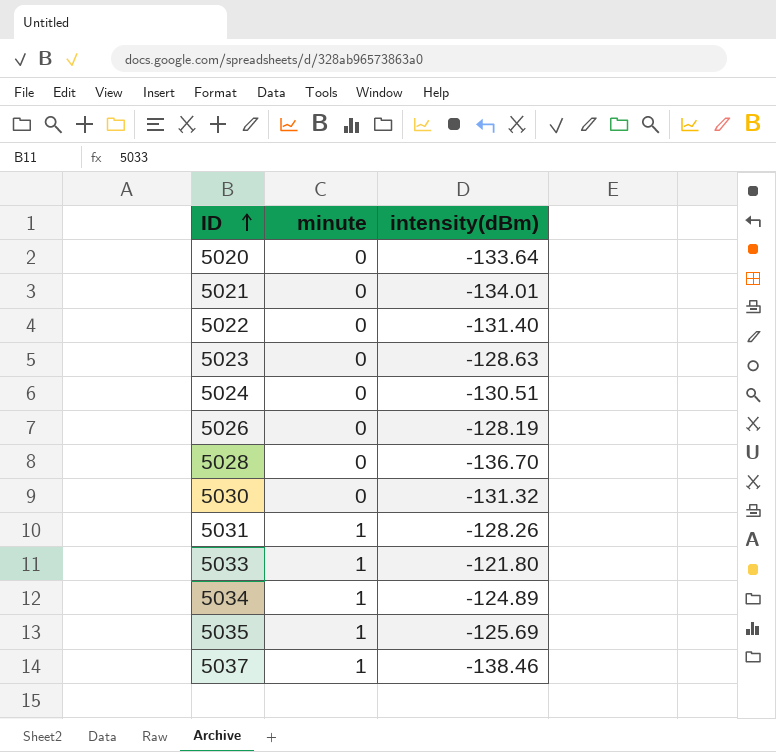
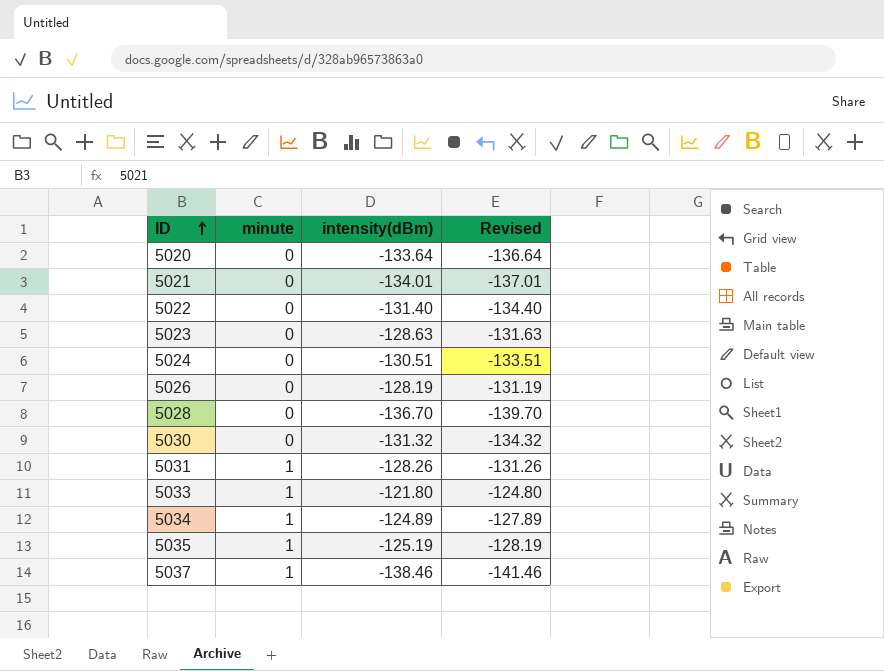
column Revised | formula: none -> [intensity(dBm)] - 3
5035 | intensity(dBm): -125.69 -> -125.19

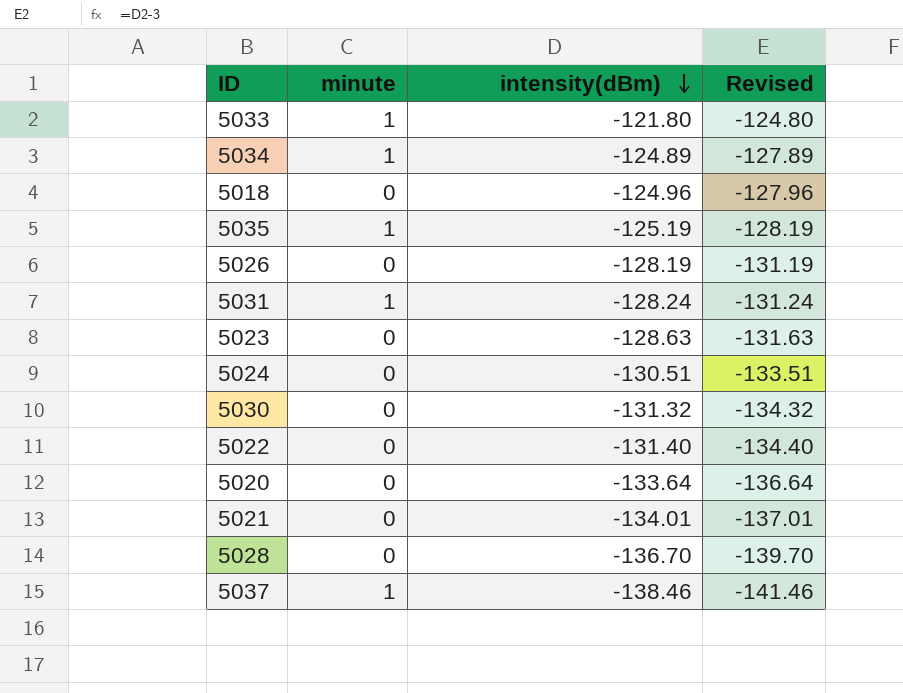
row order: ID ascending -> intensity(dBm) descending
row 5018: none -> 0 | -124.96 | -127.96
5031 | intensity(dBm): -128.26 -> -128.24
5031 | Revised: -131.26 -> -131.24

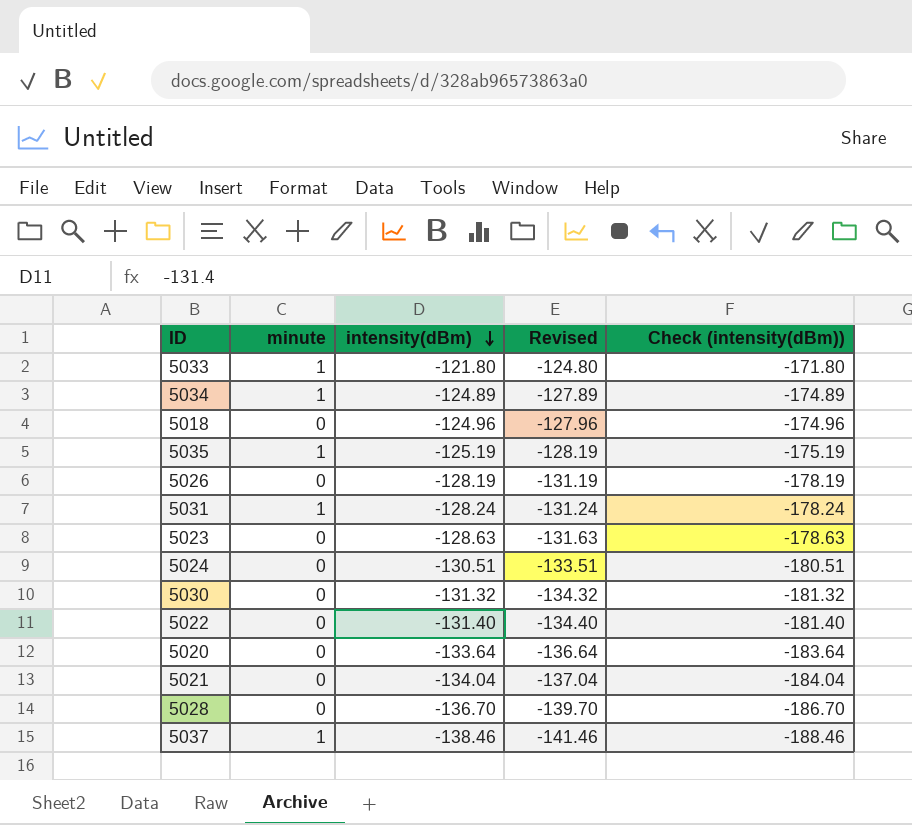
column Check (intensity(dBm)) | formula: none -> [intensity(dBm)] - 50
5021 | intensity(dBm): -134.01 -> -134.04
5021 | Revised: -137.01 -> -137.04

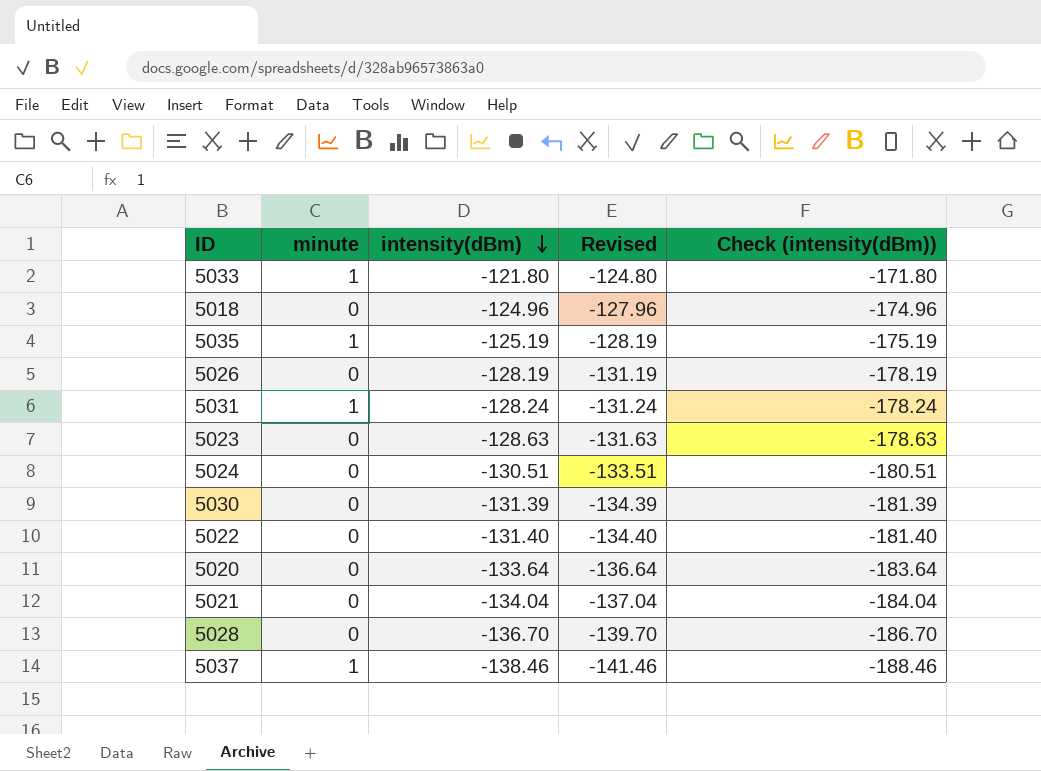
row 5034: 1 | -124.89 | -127.89 | -174.89 -> none
5030 | intensity(dBm): -131.32 -> -131.39
5030 | Revised: -134.32 -> -134.39
5030 | Check (intensity(dBm)): -181.32 -> -181.39

